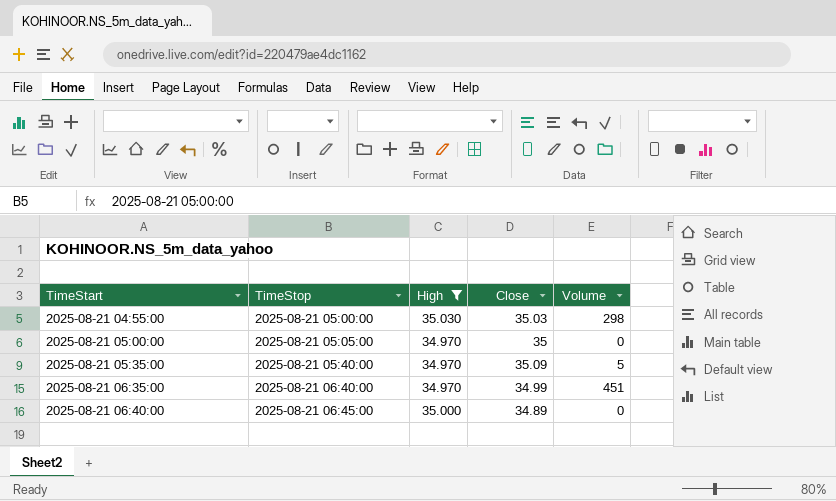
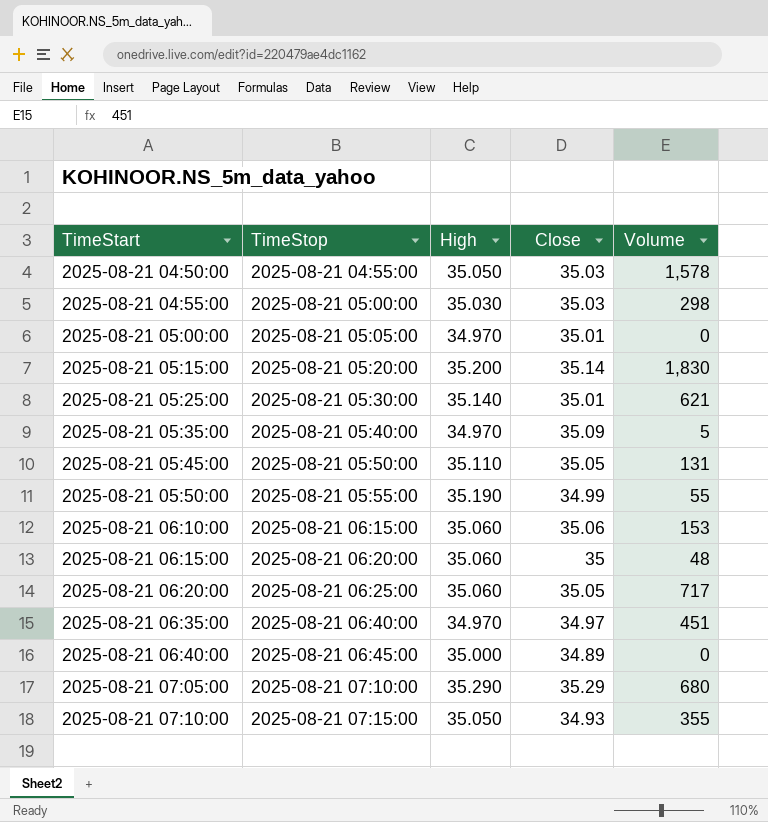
filter: High <= 35.030 -> none
2025-08-21 05:00:00 | Close: 35 -> 35.01
2025-08-21 06:35:00 | Close: 34.99 -> 34.97

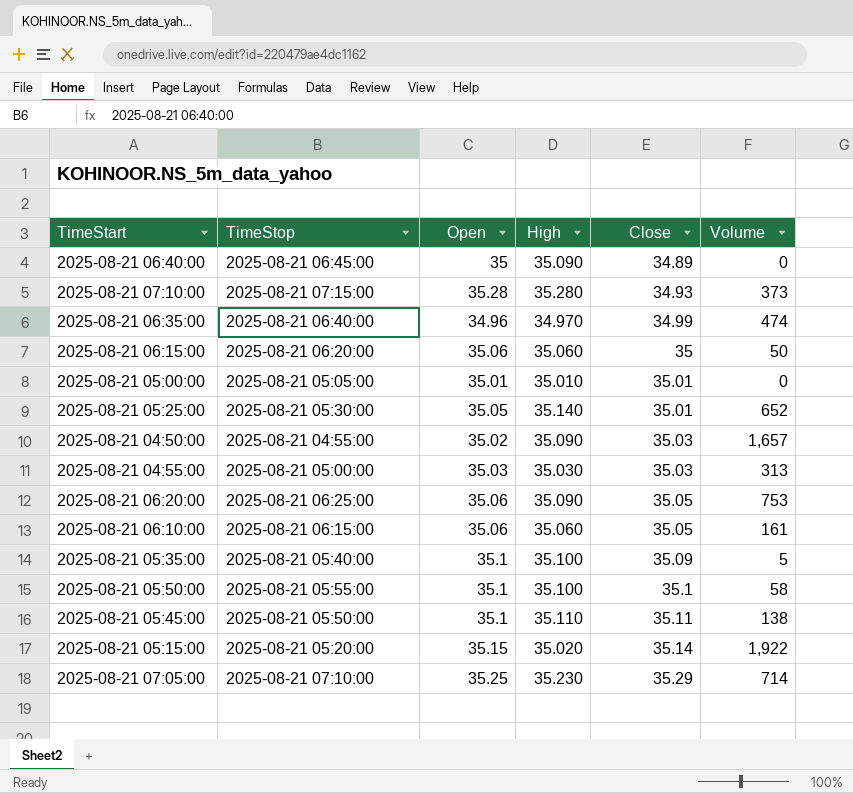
row order: TimeStart ascending -> Close ascending
column Open | position: none -> 3
2025-08-21 06:40:00 | High: 35.000 -> 35.090
2025-08-21 07:10:00 | High: 35.050 -> 35.280
2025-08-21 07:10:00 | Volume: 355 -> 373
2025-08-21 06:35:00 | Close: 34.97 -> 34.99
2025-08-21 06:35:00 | Volume: 451 -> 474
2025-08-21 06:15:00 | Volume: 48 -> 50
2025-08-21 05:00:00 | High: 34.970 -> 35.010
2025-08-21 05:25:00 | Volume: 621 -> 652
2025-08-21 04:50:00 | High: 35.050 -> 35.090
2025-08-21 04:50:00 | Volume: 1,578 -> 1,657
2025-08-21 04:55:00 | Volume: 298 -> 313
2025-08-21 06:20:00 | High: 35.060 -> 35.090
2025-08-21 06:20:00 | Volume: 717 -> 753
2025-08-21 06:10:00 | Close: 35.06 -> 35.05
2025-08-21 06:10:00 | Volume: 153 -> 161
2025-08-21 05:35:00 | High: 34.970 -> 35.100
2025-08-21 05:50:00 | High: 35.190 -> 35.100
2025-08-21 05:50:00 | Close: 34.99 -> 35.1
2025-08-21 05:50:00 | Volume: 55 -> 58
2025-08-21 05:45:00 | Close: 35.05 -> 35.11
2025-08-21 05:45:00 | Volume: 131 -> 138
2025-08-21 05:15:00 | High: 35.200 -> 35.020
2025-08-21 05:15:00 | Volume: 1,830 -> 1,922
2025-08-21 07:05:00 | High: 35.290 -> 35.230
2025-08-21 07:05:00 | Volume: 680 -> 714

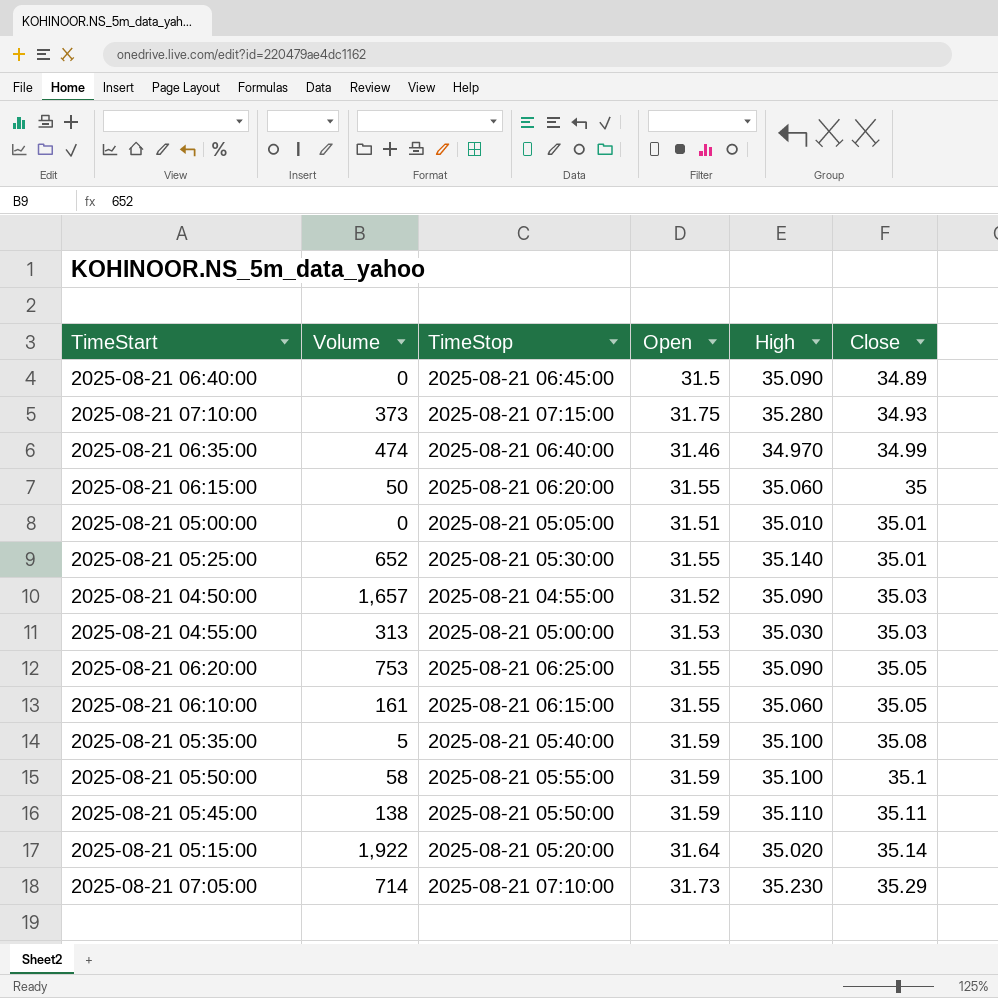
column Volume | position: 6 -> 2
2025-08-21 06:40:00 | Open: 35 -> 31.5
2025-08-21 07:10:00 | Open: 35.28 -> 31.75
2025-08-21 06:35:00 | Open: 34.96 -> 31.46
2025-08-21 06:15:00 | Open: 35.06 -> 31.55
2025-08-21 05:00:00 | Open: 35.01 -> 31.51
2025-08-21 05:25:00 | Open: 35.05 -> 31.55
2025-08-21 04:50:00 | Open: 35.02 -> 31.52
2025-08-21 04:55:00 | Open: 35.03 -> 31.53
2025-08-21 06:20:00 | Open: 35.06 -> 31.55
2025-08-21 06:10:00 | Open: 35.06 -> 31.55
2025-08-21 05:35:00 | Open: 35.1 -> 31.59
2025-08-21 05:35:00 | Close: 35.09 -> 35.08
2025-08-21 05:50:00 | Open: 35.1 -> 31.59
2025-08-21 05:45:00 | Open: 35.1 -> 31.59
2025-08-21 05:15:00 | Open: 35.15 -> 31.64
2025-08-21 07:05:00 | Open: 35.25 -> 31.73

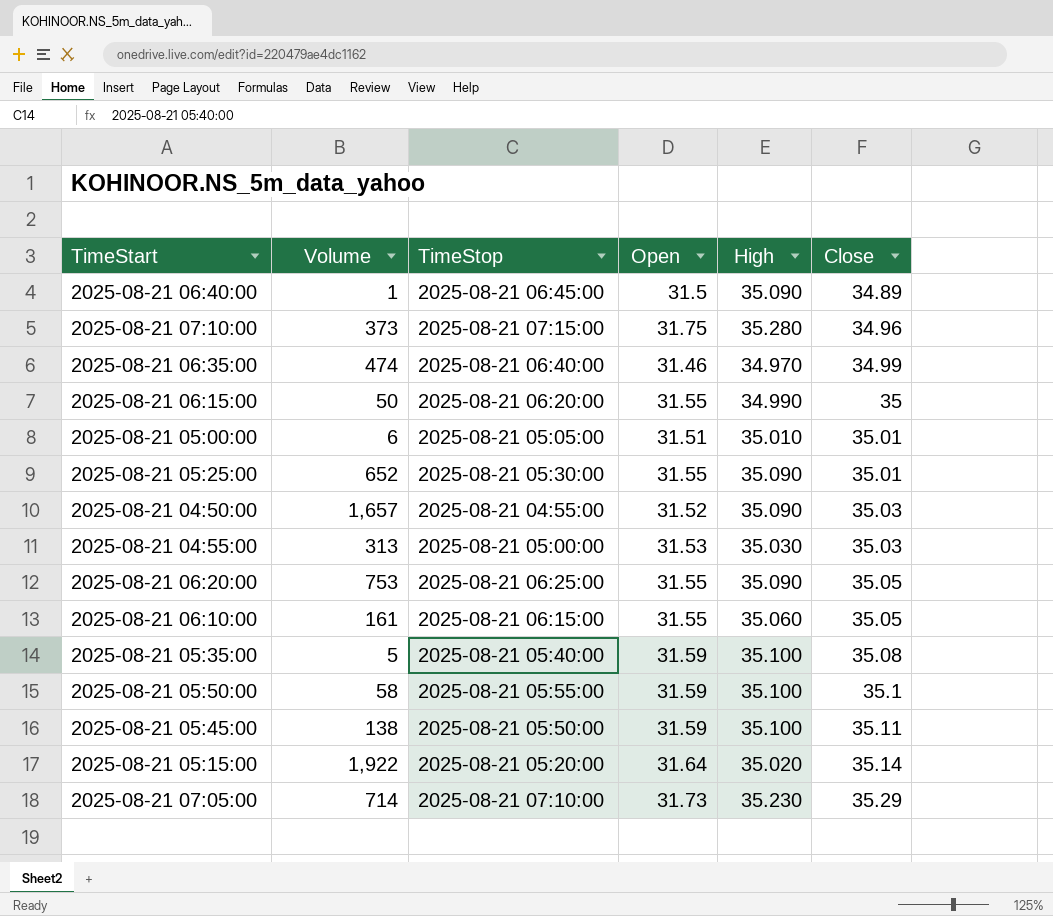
2025-08-21 06:40:00 | Volume: 0 -> 1
2025-08-21 07:10:00 | Close: 34.93 -> 34.96
2025-08-21 06:15:00 | High: 35.060 -> 34.990
2025-08-21 05:00:00 | Volume: 0 -> 6
2025-08-21 05:25:00 | High: 35.140 -> 35.090
2025-08-21 05:45:00 | High: 35.110 -> 35.100

